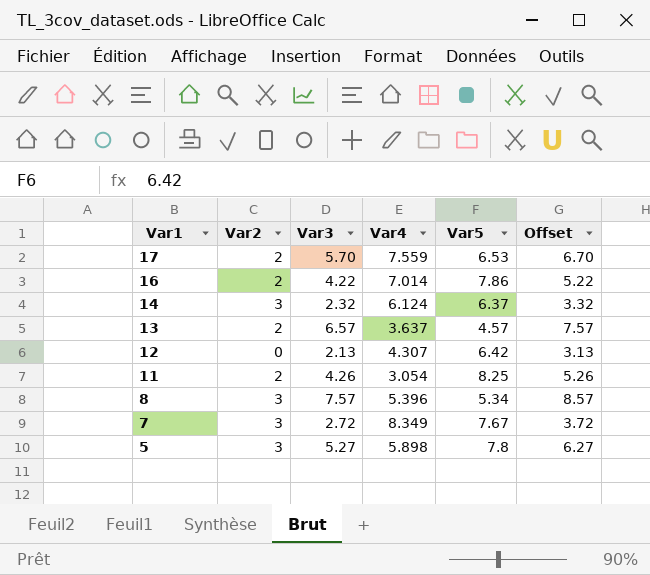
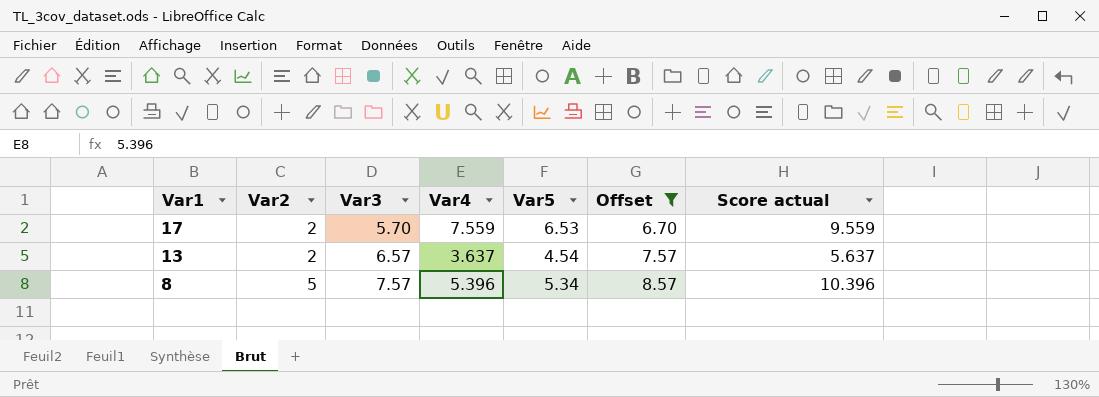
filter: none -> Offset >= 6.70
column Score actual | formula: none -> [Var2] + [Var4]
13 | Var5: 4.57 -> 4.54
8 | Var2: 3 -> 5

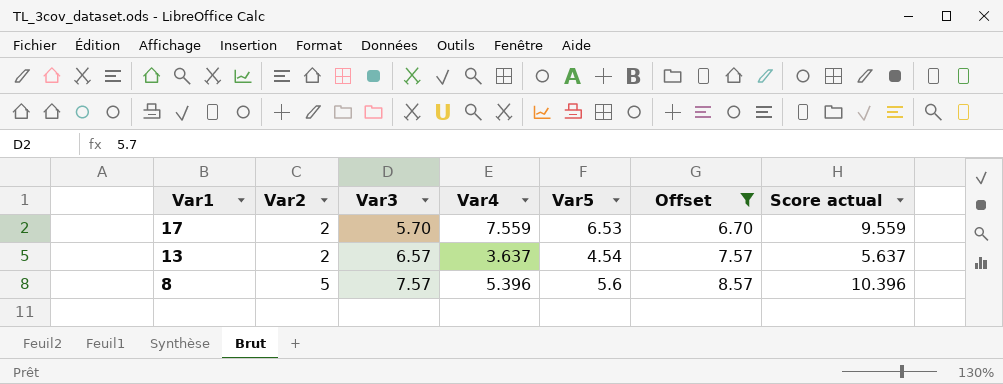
8 | Var5: 5.34 -> 5.6

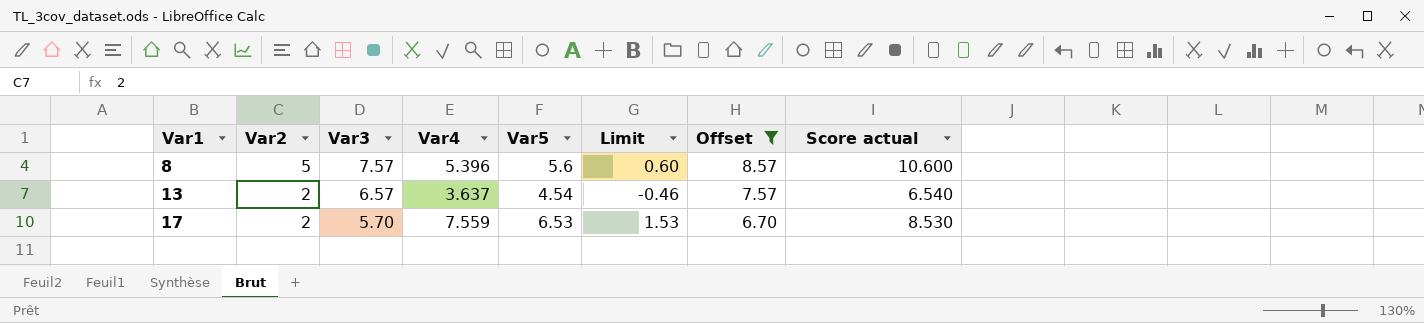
row order: Var1 descending -> Var1 ascending
column Limit | formula: none -> [Var5] - 5
column Score actual | formula: [Var2] + [Var4] -> [Var2] + [Var5]

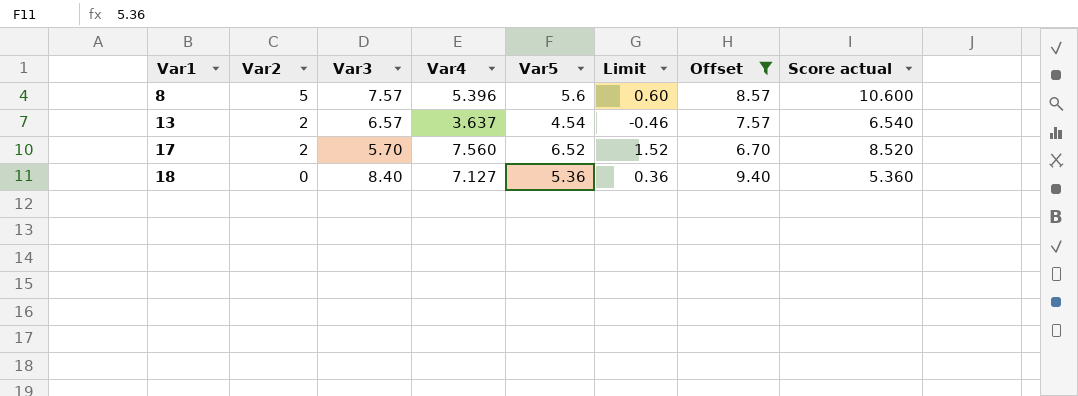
17 | Var4: 7.559 -> 7.560
17 | Var5: 6.53 -> 6.52
17 | Limit: 1.53 -> 1.52
17 | Score actual: 8.530 -> 8.520
row 18: none -> 0 | 8.40 | 7.127 | 5.36 | 0.36 | 9.40 | 5.360

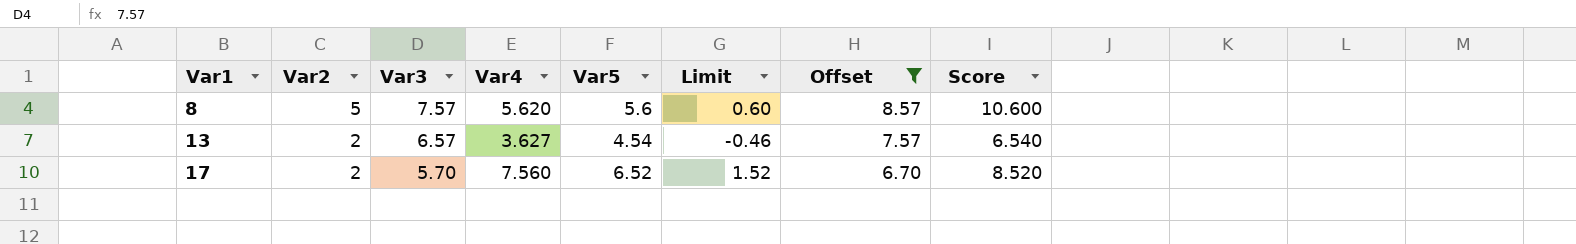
column name: Score actual -> Score
row 18: 0 | 8.40 | 7.127 | 5.36 | 0.36 | 9.40 | 5.360 -> none
8 | Var4: 5.396 -> 5.620
13 | Var4: 3.637 -> 3.627

